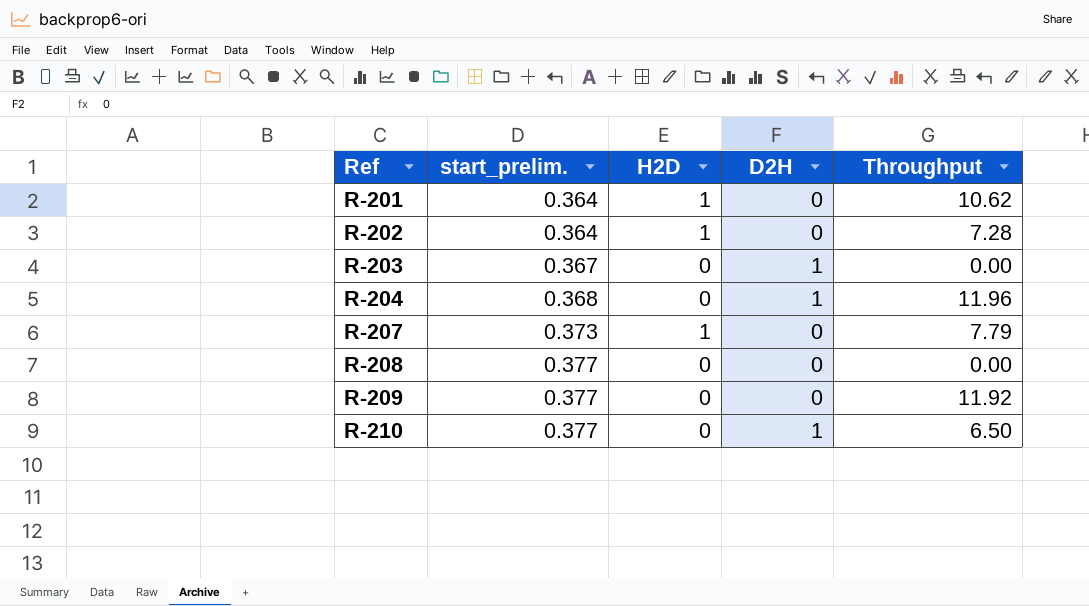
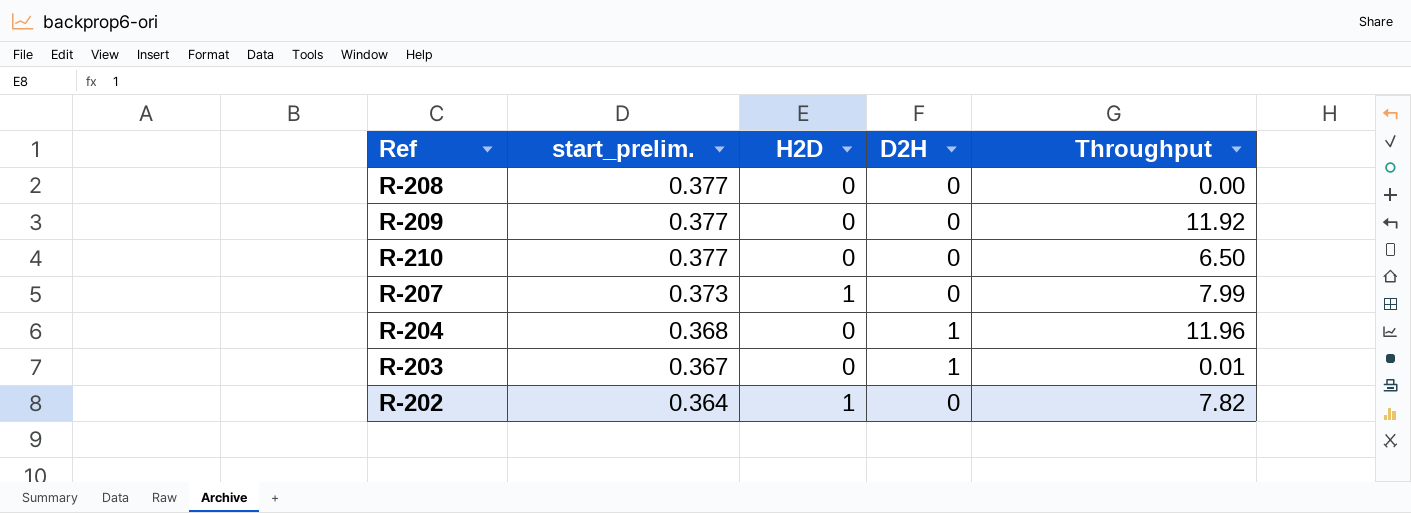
row order: Ref ascending -> start_prelim. descending
row R-201: 0.364 | 1 | 0 | 10.62 -> none
R-210 | D2H: 1 -> 0
R-207 | Throughput: 7.79 -> 7.99
R-203 | Throughput: 0.00 -> 0.01
R-202 | Throughput: 7.28 -> 7.82

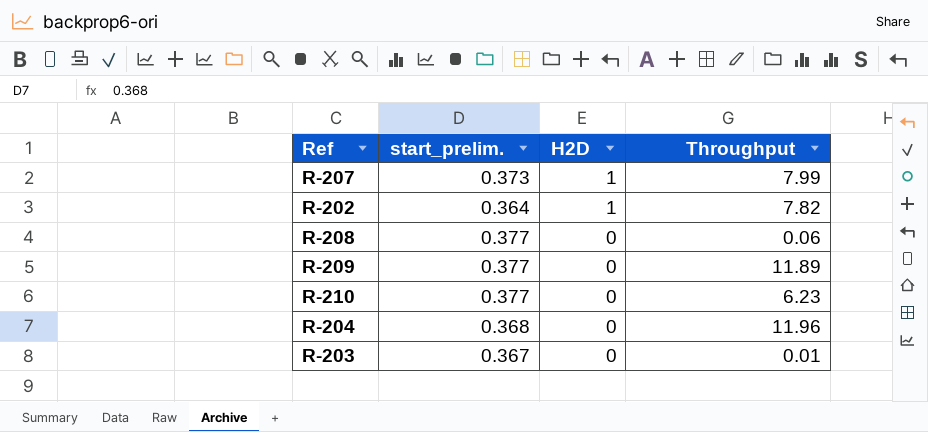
row order: start_prelim. descending -> H2D descending
column D2H | position: 4 -> none
R-208 | Throughput: 0.00 -> 0.06
R-209 | Throughput: 11.92 -> 11.89
R-210 | Throughput: 6.50 -> 6.23

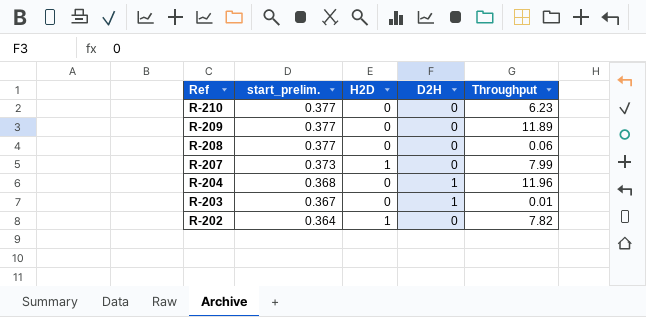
row order: H2D descending -> Ref descending
column D2H | position: none -> 4

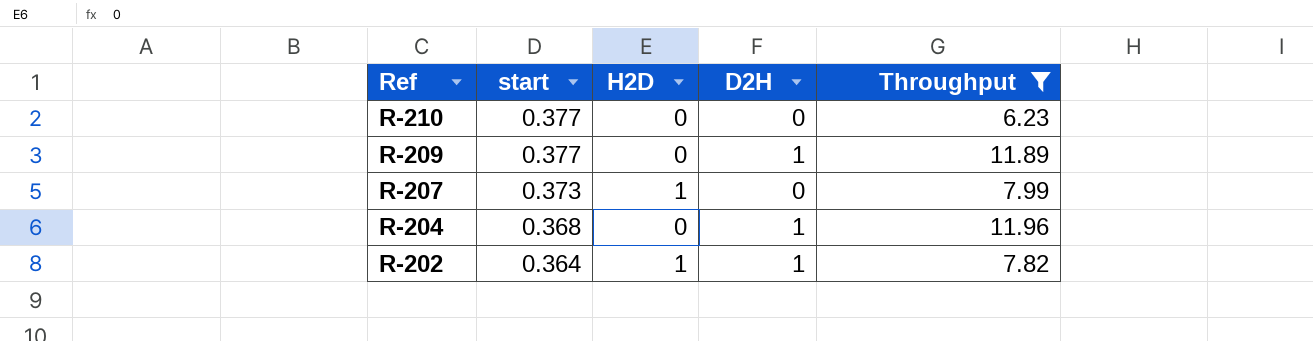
filter: none -> Throughput >= 6.23
column name: start_prelim. -> start
R-209 | D2H: 0 -> 1
R-202 | D2H: 0 -> 1

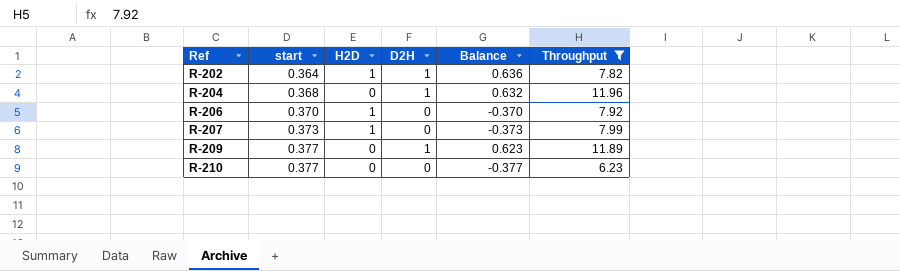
row order: Ref descending -> Ref ascending
column Balance | formula: none -> [D2H] - [start]
row R-206: none -> 0.370 | 1 | 0 | -0.370 | 7.92

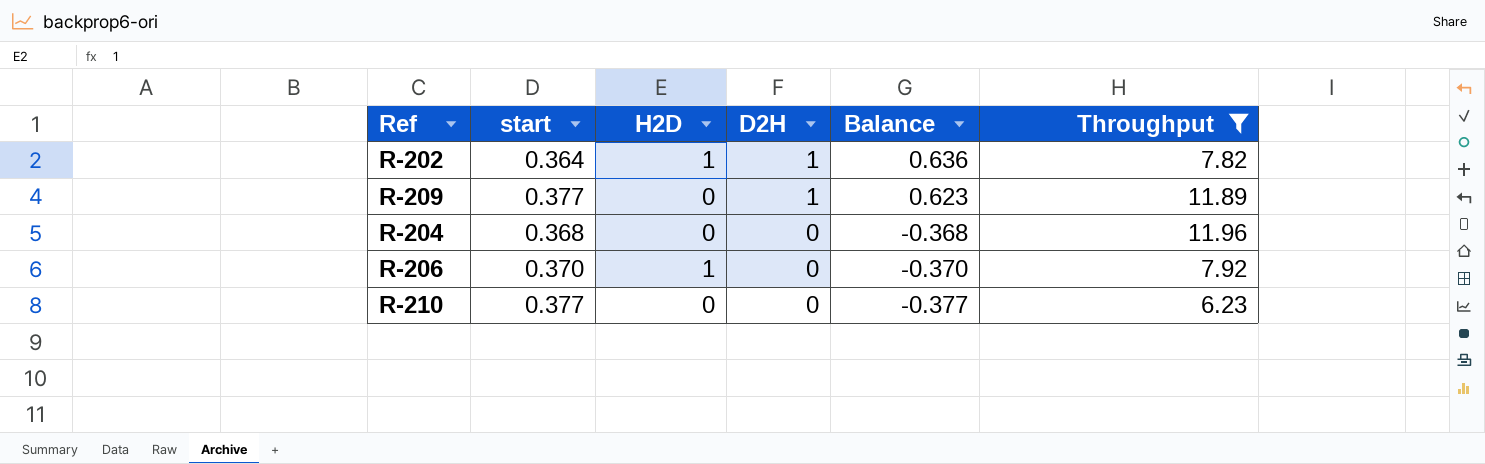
row order: Ref ascending -> D2H descending
row R-207: 0.373 | 1 | 0 | -0.373 | 7.99 -> none
R-204 | D2H: 1 -> 0
R-204 | Balance: 0.632 -> -0.368

